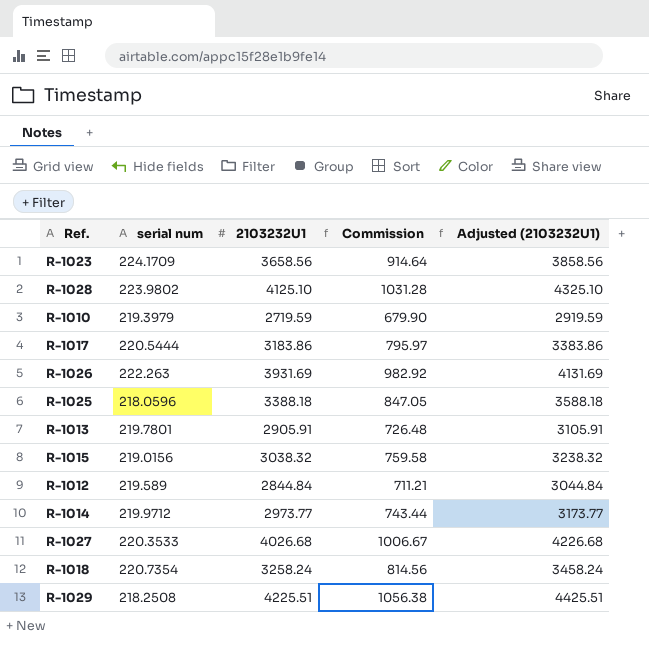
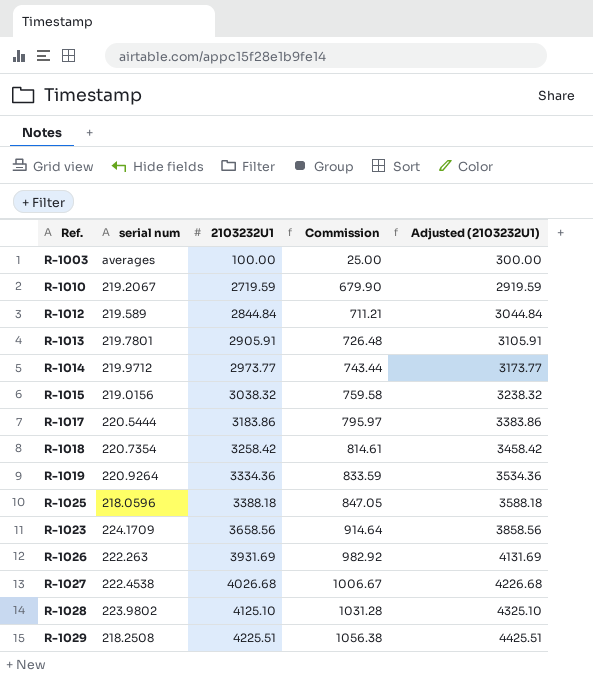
row order: none -> 2103232U1 ascending
row R-1003: none -> averages | 100.00 | 25.00 | 300.00
R-1010 | serial num: 219.3979 -> 219.2067
R-1018 | 2103232U1: 3258.24 -> 3258.42
R-1018 | Commission: 814.56 -> 814.61
R-1018 | Adjusted (2103232U1): 3458.24 -> 3458.42
row R-1019: none -> 220.9264 | 3334.36 | 833.59 | 3534.36
R-1027 | serial num: 220.3533 -> 222.4538

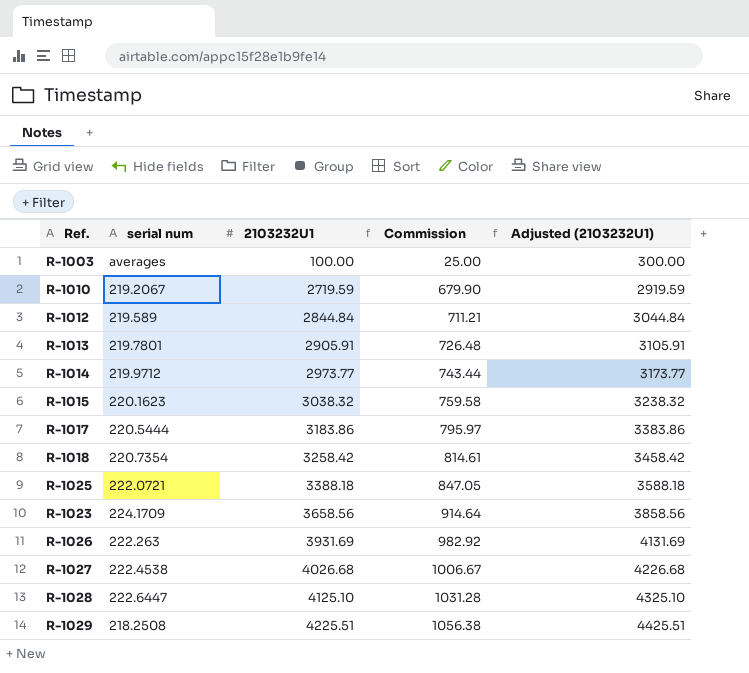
row R-1019: 220.9264 | 3334.36 | 833.59 | 3534.36 -> none
R-1015 | serial num: 219.0156 -> 220.1623
R-1025 | serial num: 218.0596 -> 222.0721
R-1028 | serial num: 223.9802 -> 222.6447

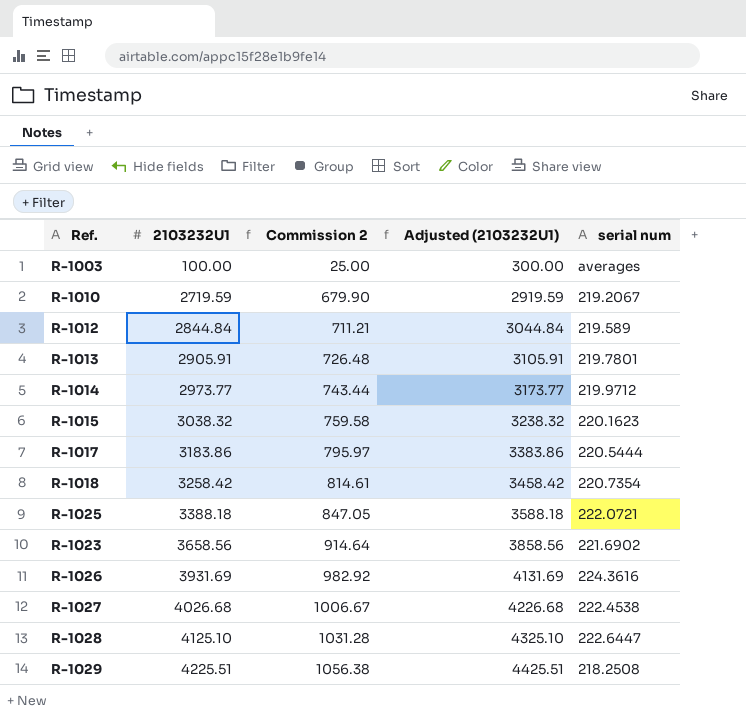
column name: Commission -> Commission 2
column serial num | position: 2 -> 5
R-1023 | serial num: 224.1709 -> 221.6902
R-1026 | serial num: 222.263 -> 224.3616

